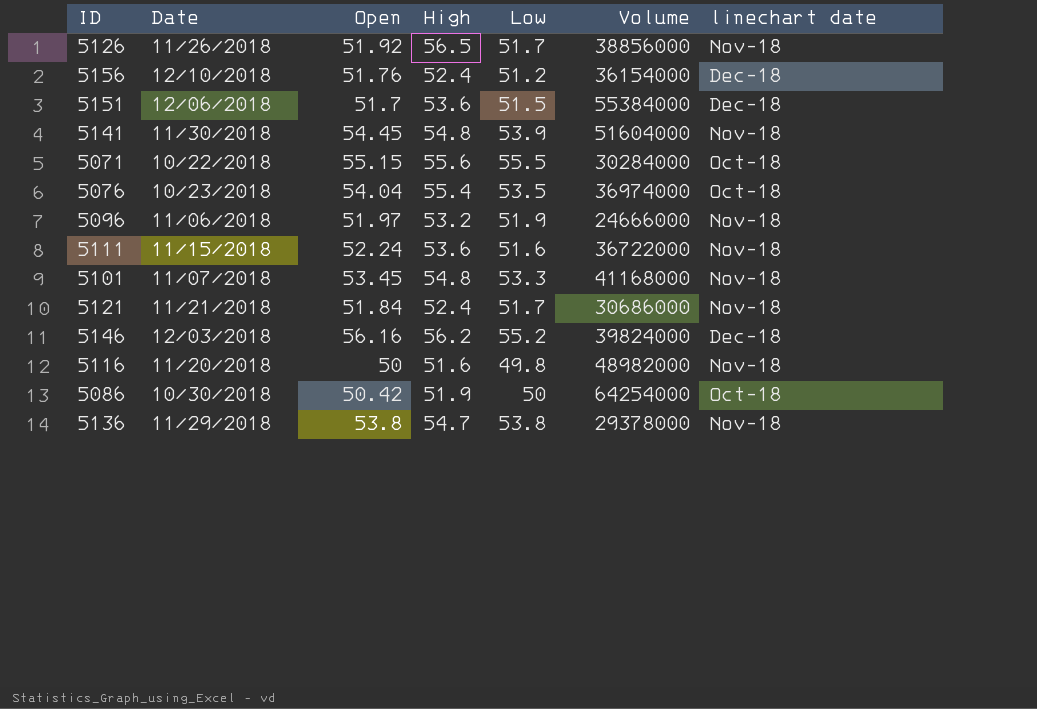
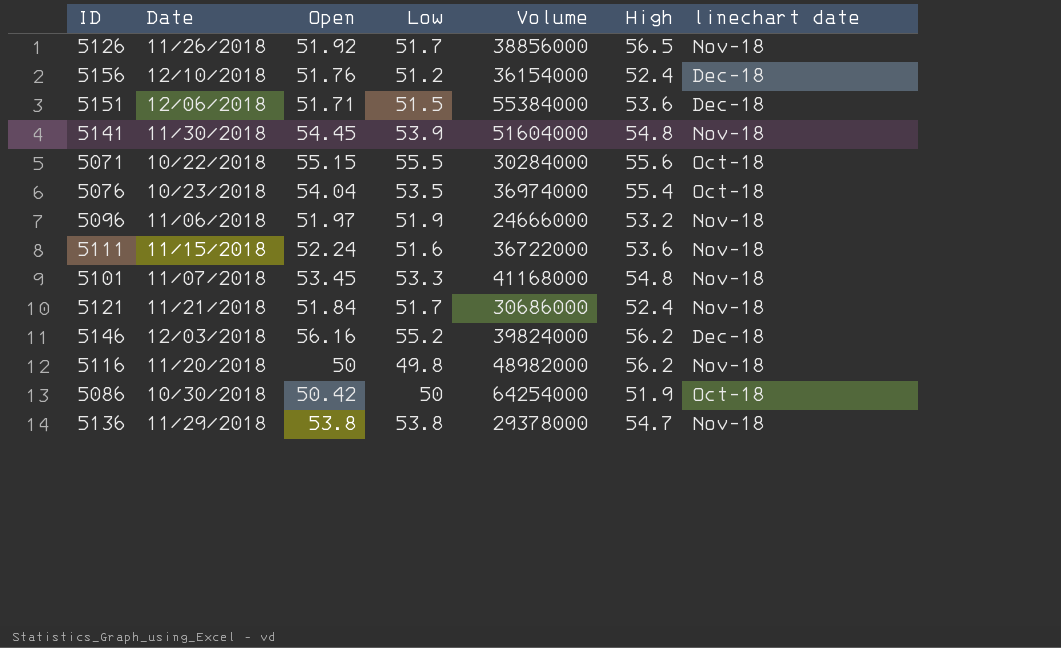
column High | position: 4 -> 6
5151 | Open: 51.7 -> 51.71
5116 | High: 51.6 -> 56.2

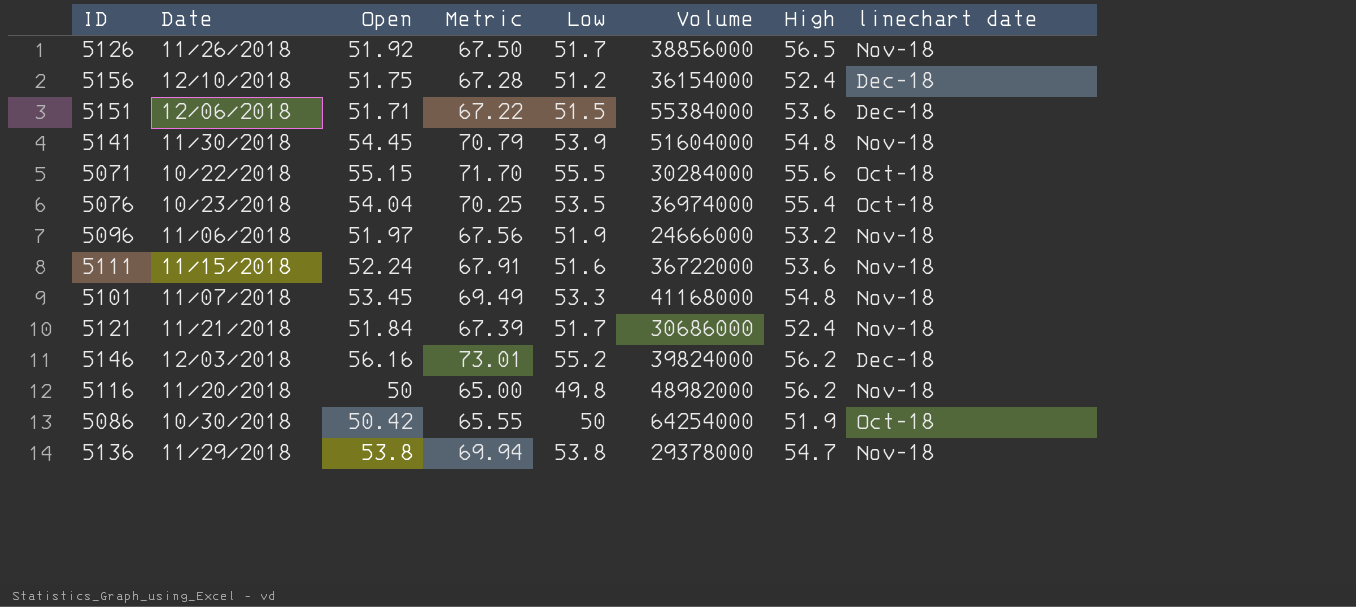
column Metric | formula: none -> [Open] * 1.3
5156 | Open: 51.76 -> 51.75

